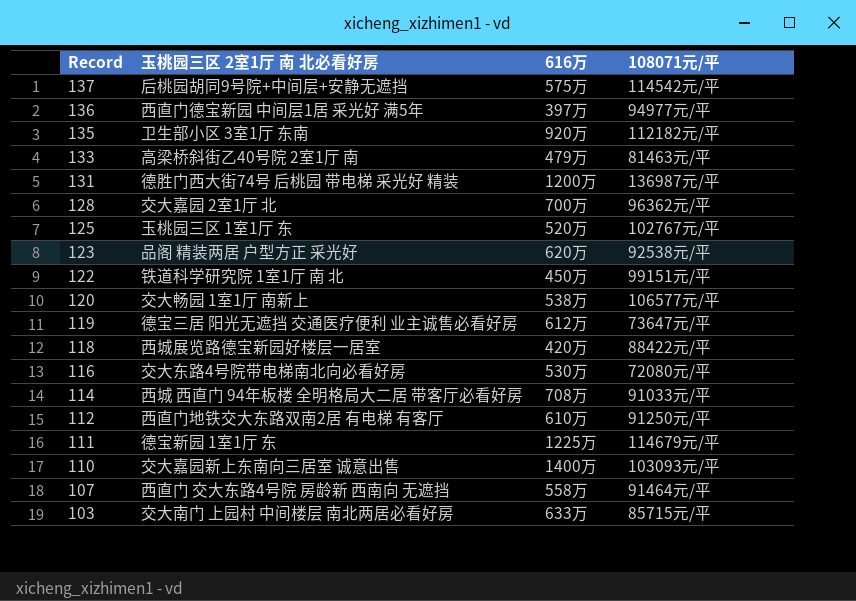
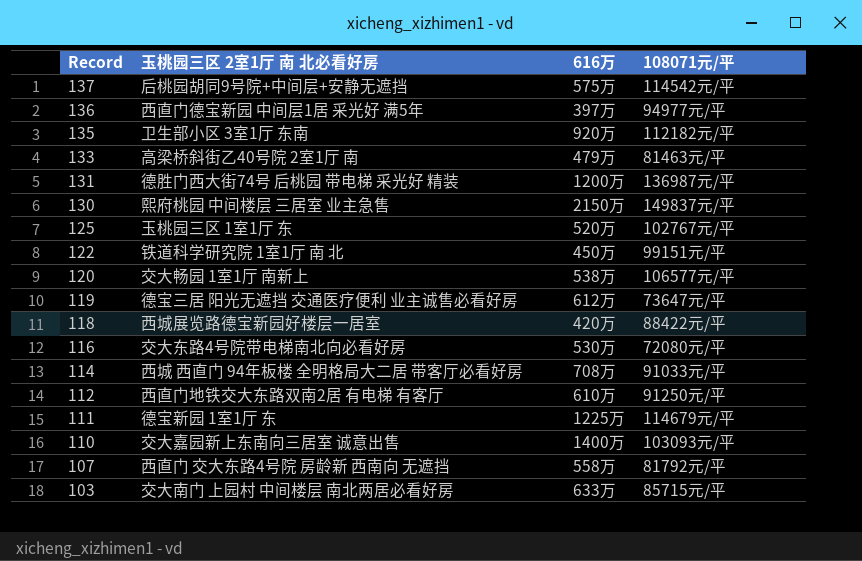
row 128: 交大嘉园 2室1厅 北 | 700万 | 96362元/平 -> none
row 123: 品阁 精装两居 户型方正 采光好 | 620万 | 92538元/平 -> none
row 130: none -> 熙府桃园 中间楼层 三居室 业主急售 | 2150万 | 149837元/平
107 | 108071元/平: 91464元/平 -> 81792元/平

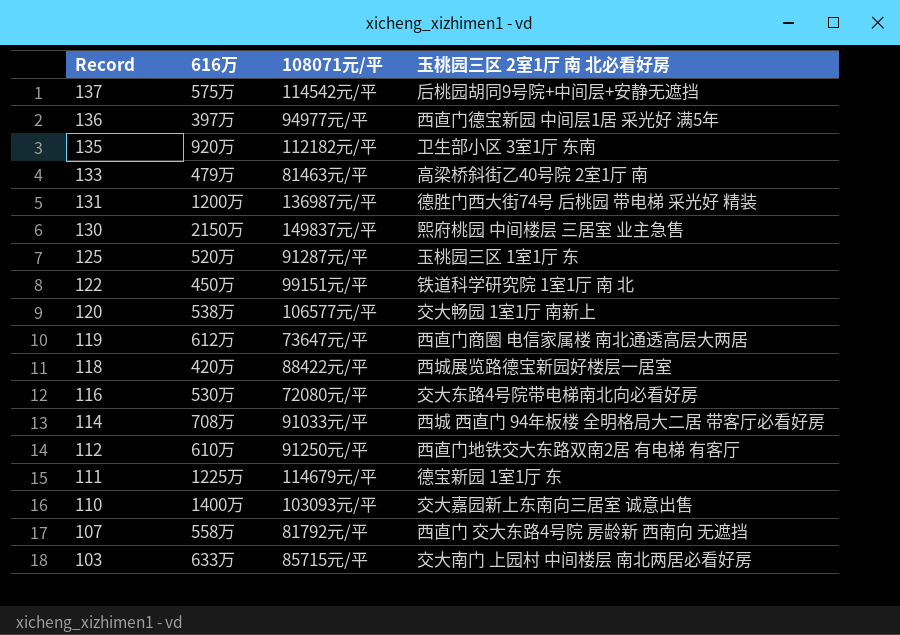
column 玉桃园三区 2室1厅 南 北必看好房 | position: 2 -> 4
125 | 108071元/平: 102767元/平 -> 91287元/平
119 | 玉桃园三区 2室1厅 南 北必看好房: 德宝三居 阳光无遮挡 交通医疗便利 业主诚售必看好房 -> 西直门商圈 电信家属楼 南北通透高层大两居

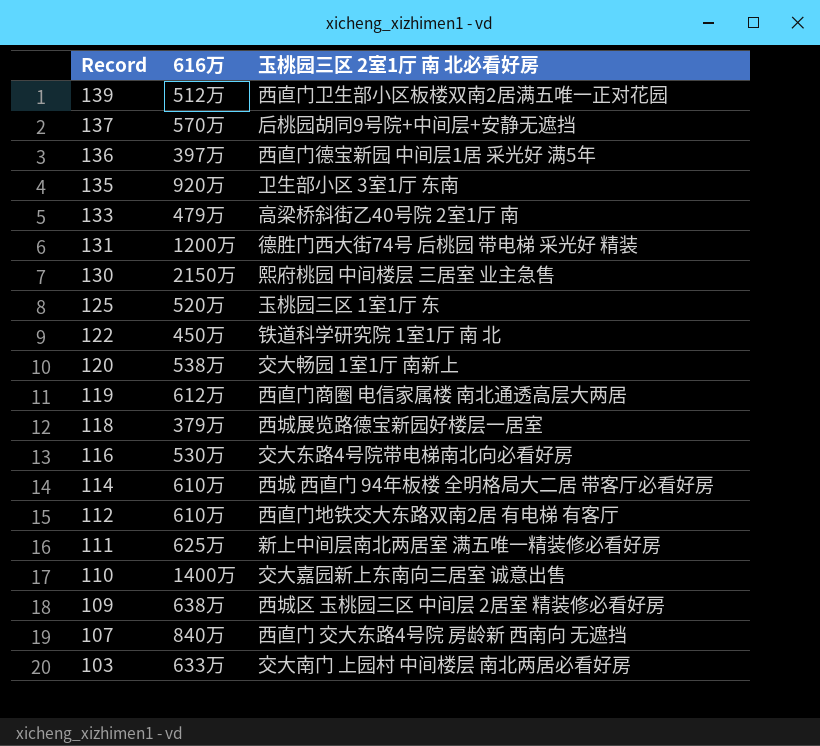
column 108071元/平 | position: 3 -> none
row 139: none -> 512万 | 西直门卫生部小区板楼双南2居满五唯一正对花园
137 | 616万: 575万 -> 570万
118 | 616万: 420万 -> 379万
114 | 616万: 708万 -> 610万
111 | 616万: 1225万 -> 625万
111 | 玉桃园三区 2室1厅 南 北必看好房: 德宝新园 1室1厅 东 -> 新上中间层南北两居室 满五唯一精装修必看好房
row 109: none -> 638万 | 西城区 玉桃园三区 中间层 2居室 精装修必看好房
107 | 616万: 558万 -> 840万

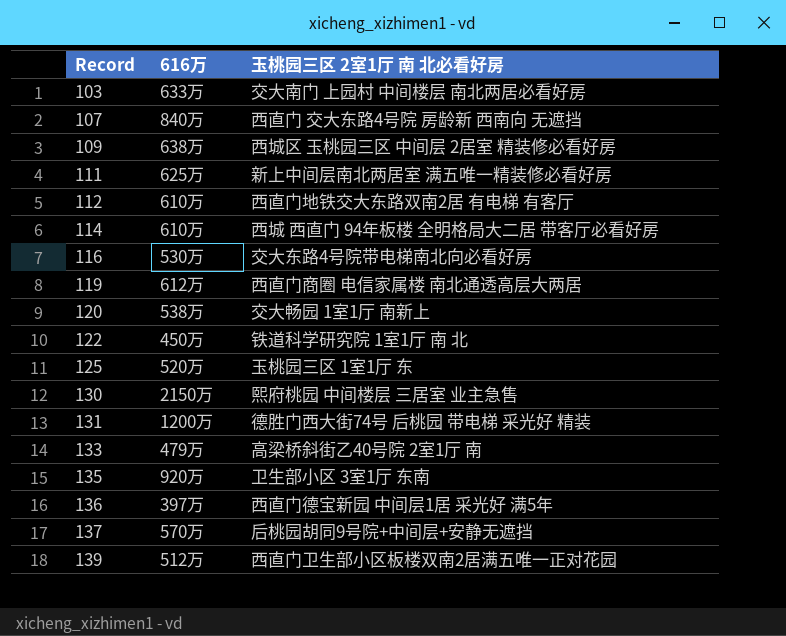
row order: Record descending -> Record ascending
row 118: 379万 | 西城展览路德宝新园好楼层一居室 -> none
row 110: 1400万 | 交大嘉园新上东南向三居室 诚意出售 -> none

